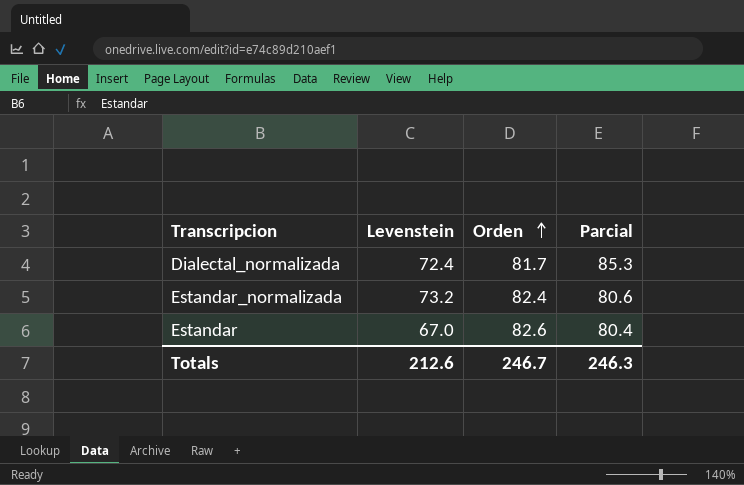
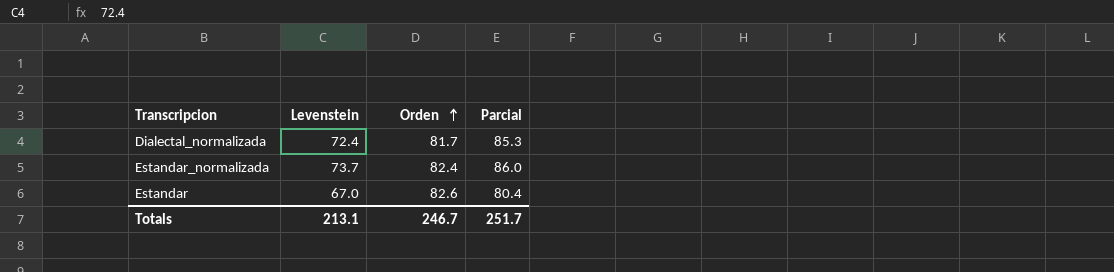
Estandar_normalizada | Levenstein: 73.2 -> 73.7
Estandar_normalizada | Parcial: 80.6 -> 86.0
Totals | Levenstein: 212.6 -> 213.1
Totals | Parcial: 246.3 -> 251.7

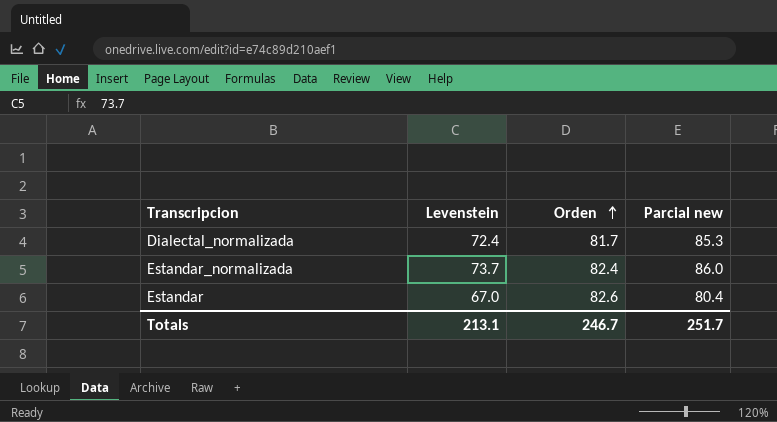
column name: Parcial -> Parcial new

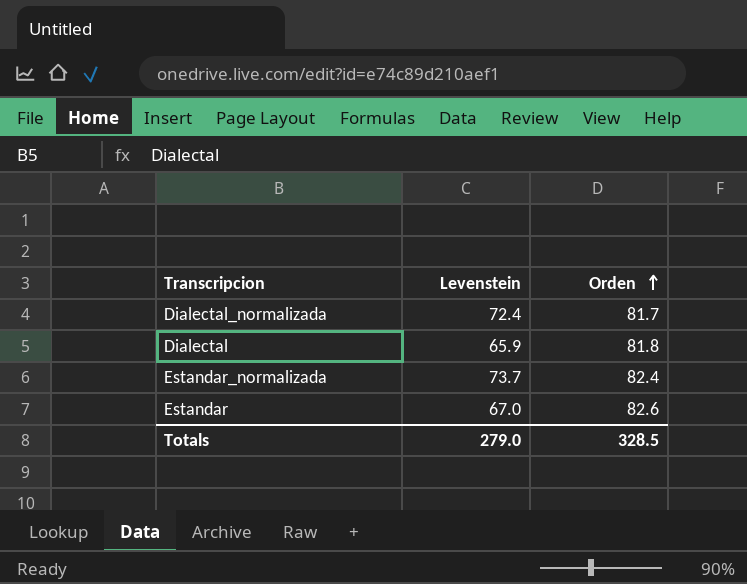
column Parcial new | position: 4 -> none
row Dialectal: none -> 65.9 | 81.8
Totals | Levenstein: 213.1 -> 279.0
Totals | Orden: 246.7 -> 328.5

